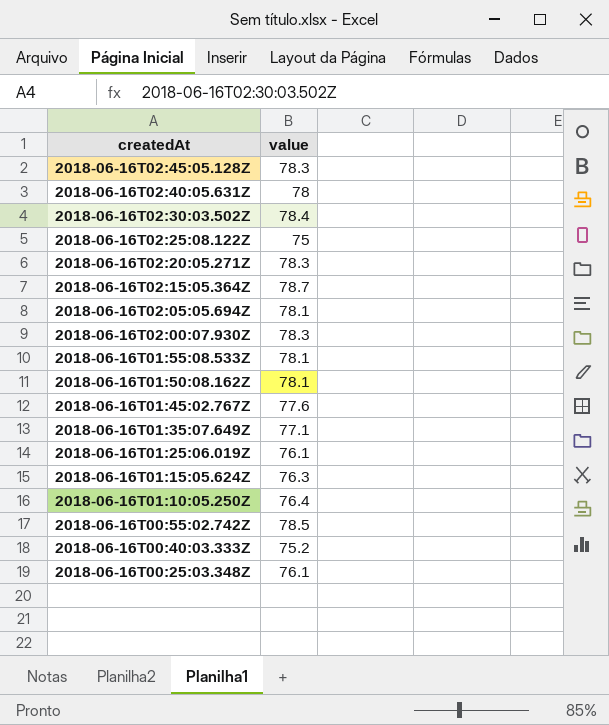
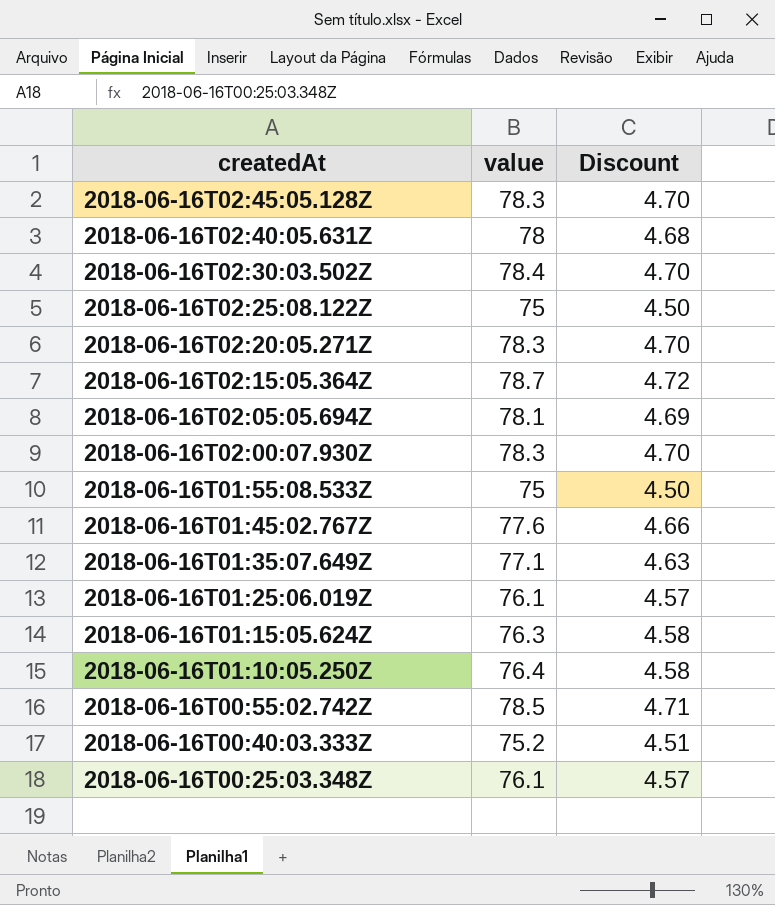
column Discount | formula: none -> [value] * 0.06
row 2018-06-16T01:50:08.162Z: 78.1 -> none
2018-06-16T01:55:08.533Z | value: 78.1 -> 75

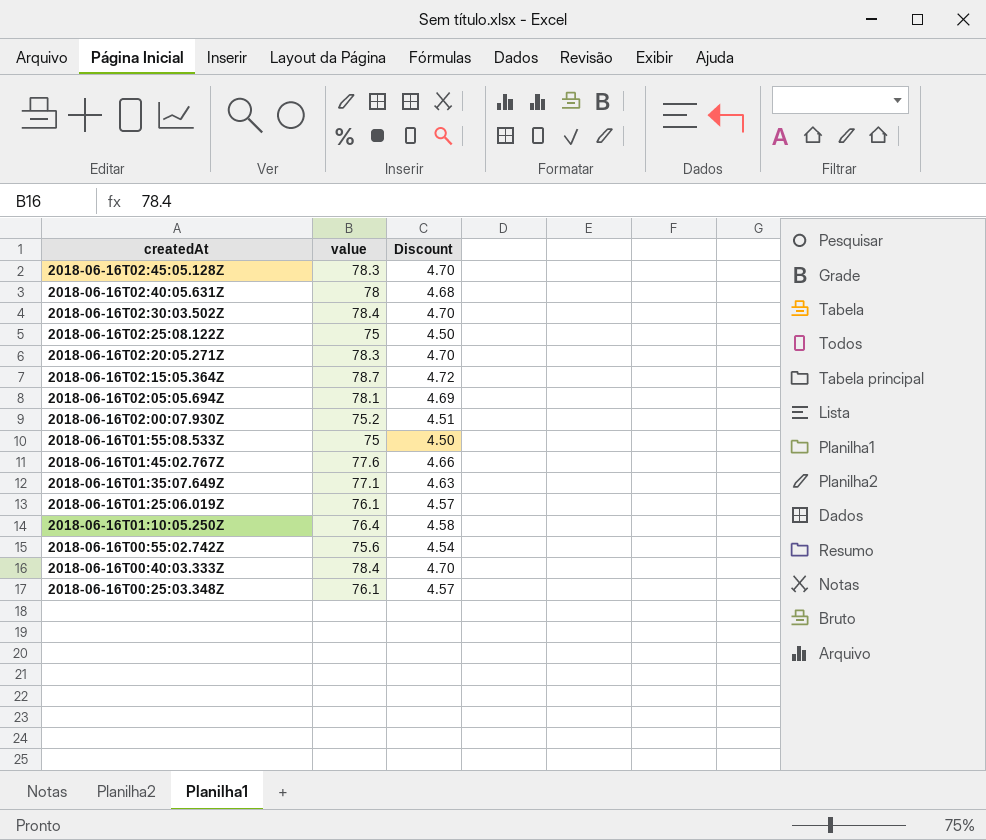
row 2018-06-16T01:15:05.624Z: 76.3 | 4.58 -> none
2018-06-16T02:00:07.930Z | value: 78.3 -> 75.2
2018-06-16T02:00:07.930Z | Discount: 4.70 -> 4.51
2018-06-16T00:55:02.742Z | value: 78.5 -> 75.6
2018-06-16T00:55:02.742Z | Discount: 4.71 -> 4.54
2018-06-16T00:40:03.333Z | value: 75.2 -> 78.4
2018-06-16T00:40:03.333Z | Discount: 4.51 -> 4.70

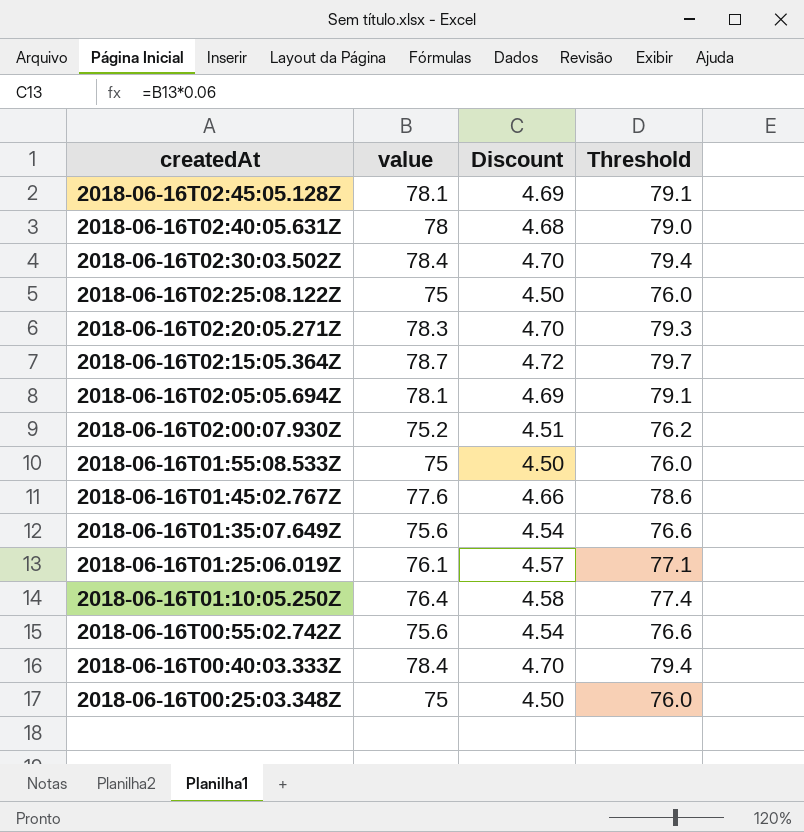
column Threshold | formula: none -> [value] + 1
2018-06-16T02:45:05.128Z | value: 78.3 -> 78.1
2018-06-16T02:45:05.128Z | Discount: 4.70 -> 4.69
2018-06-16T01:35:07.649Z | value: 77.1 -> 75.6
2018-06-16T01:35:07.649Z | Discount: 4.63 -> 4.54
2018-06-16T00:25:03.348Z | value: 76.1 -> 75
2018-06-16T00:25:03.348Z | Discount: 4.57 -> 4.50

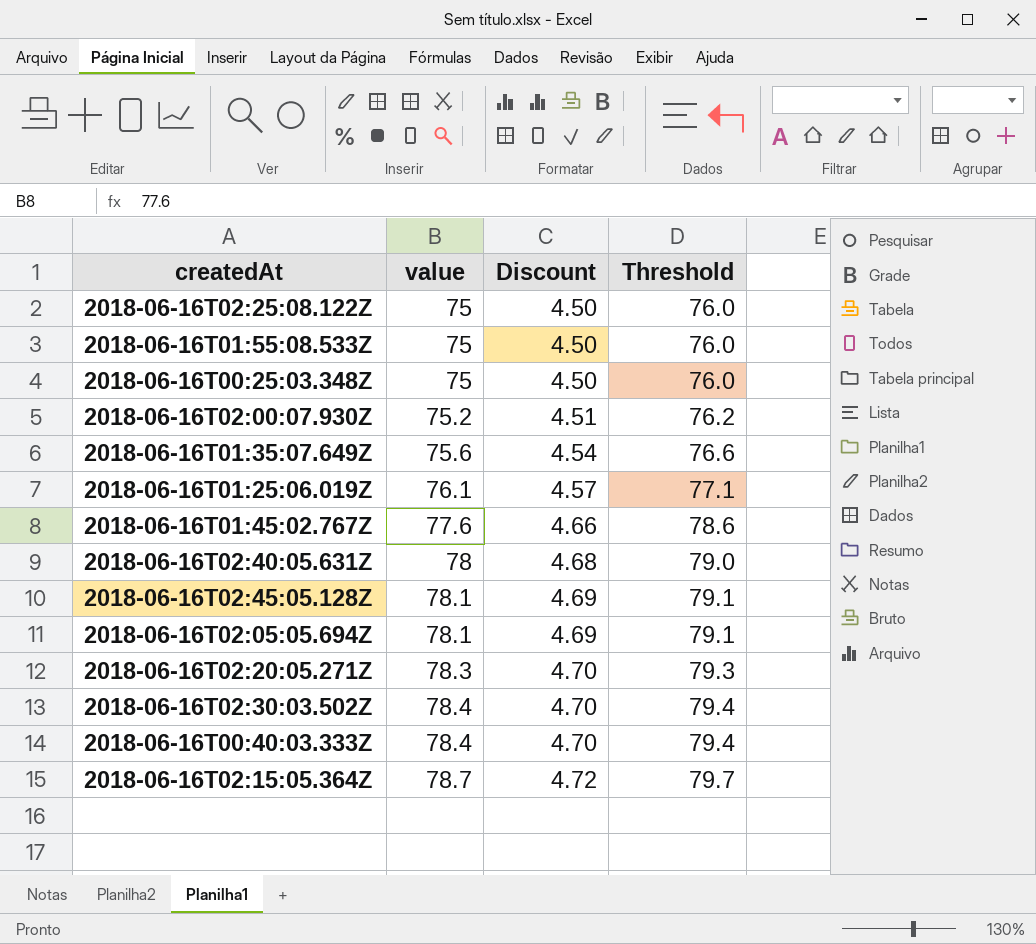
row order: createdAt descending -> value ascending
row 2018-06-16T01:10:05.250Z: 76.4 | 4.58 | 77.4 -> none
row 2018-06-16T00:55:02.742Z: 75.6 | 4.54 | 76.6 -> none

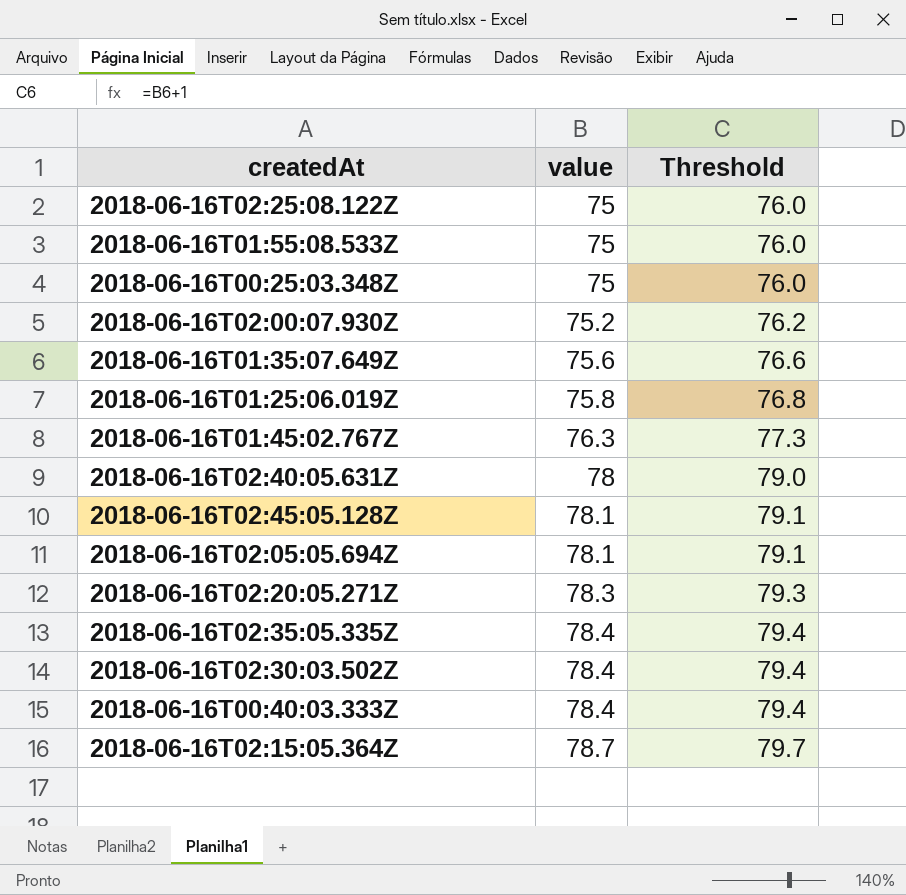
column Discount | formula: [value] * 0.06 -> none
2018-06-16T01:25:06.019Z | value: 76.1 -> 75.8
2018-06-16T01:25:06.019Z | Threshold: 77.1 -> 76.8
2018-06-16T01:45:02.767Z | value: 77.6 -> 76.3
2018-06-16T01:45:02.767Z | Threshold: 78.6 -> 77.3
row 2018-06-16T02:35:05.335Z: none -> 78.4 | 79.4

